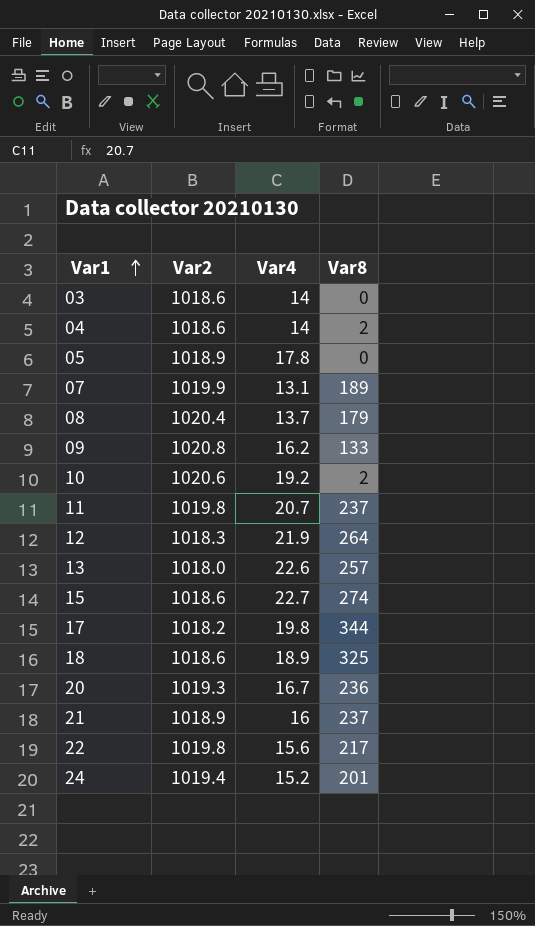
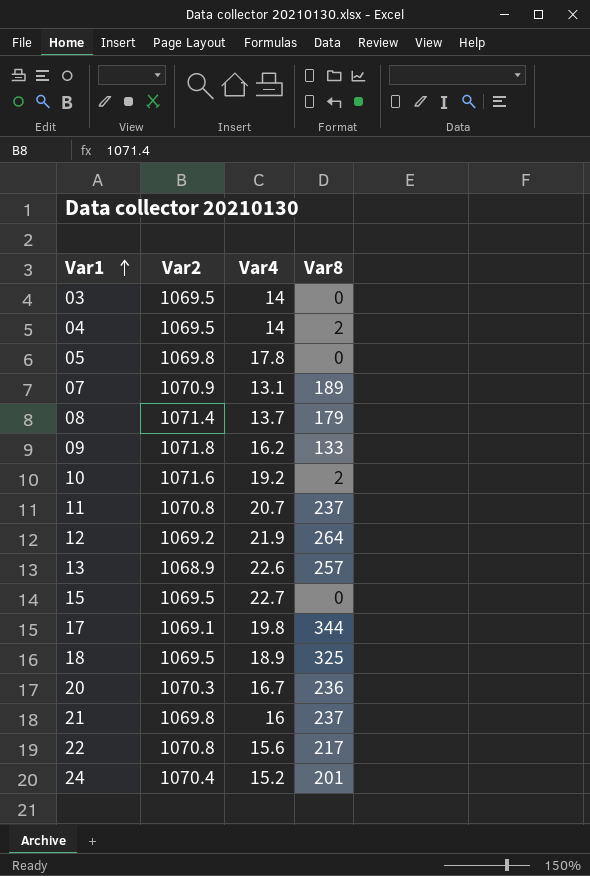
03 | Var2: 1018.6 -> 1069.5
04 | Var2: 1018.6 -> 1069.5
05 | Var2: 1018.9 -> 1069.8
07 | Var2: 1019.9 -> 1070.9
08 | Var2: 1020.4 -> 1071.4
09 | Var2: 1020.8 -> 1071.8
10 | Var2: 1020.6 -> 1071.6
11 | Var2: 1019.8 -> 1070.8
12 | Var2: 1018.3 -> 1069.2
13 | Var2: 1018.0 -> 1068.9
15 | Var2: 1018.6 -> 1069.5
15 | Var8: 274 -> 0
17 | Var2: 1018.2 -> 1069.1
18 | Var2: 1018.6 -> 1069.5
20 | Var2: 1019.3 -> 1070.3
21 | Var2: 1018.9 -> 1069.8
22 | Var2: 1019.8 -> 1070.8
24 | Var2: 1019.4 -> 1070.4

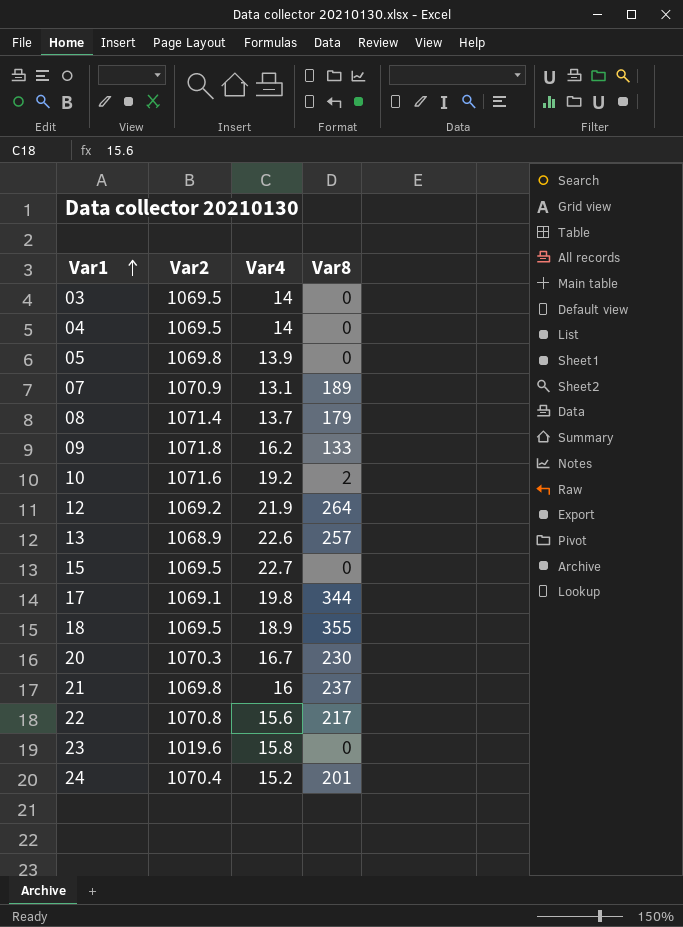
row 11: 1070.8 | 20.7 | 237 -> none
04 | Var8: 2 -> 0
05 | Var4: 17.8 -> 13.9
18 | Var8: 325 -> 355
20 | Var8: 236 -> 230
row 23: none -> 1019.6 | 15.8 | 0

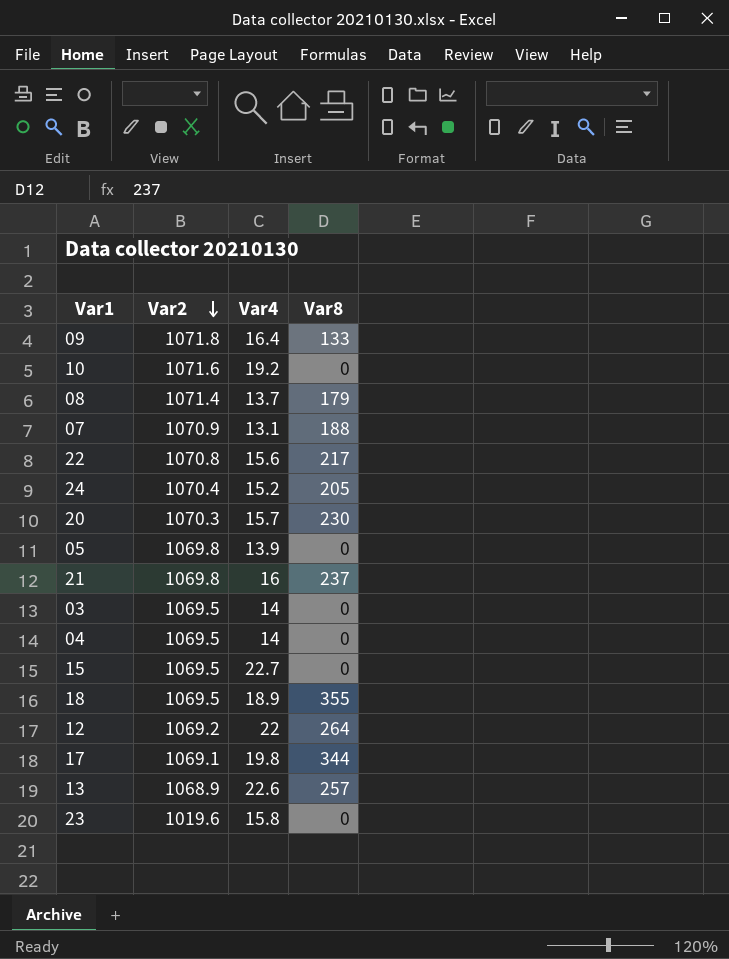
row order: Var1 ascending -> Var2 descending
09 | Var4: 16.2 -> 16.4
10 | Var8: 2 -> 0
07 | Var8: 189 -> 188
24 | Var8: 201 -> 205
20 | Var4: 16.7 -> 15.7
12 | Var4: 21.9 -> 22

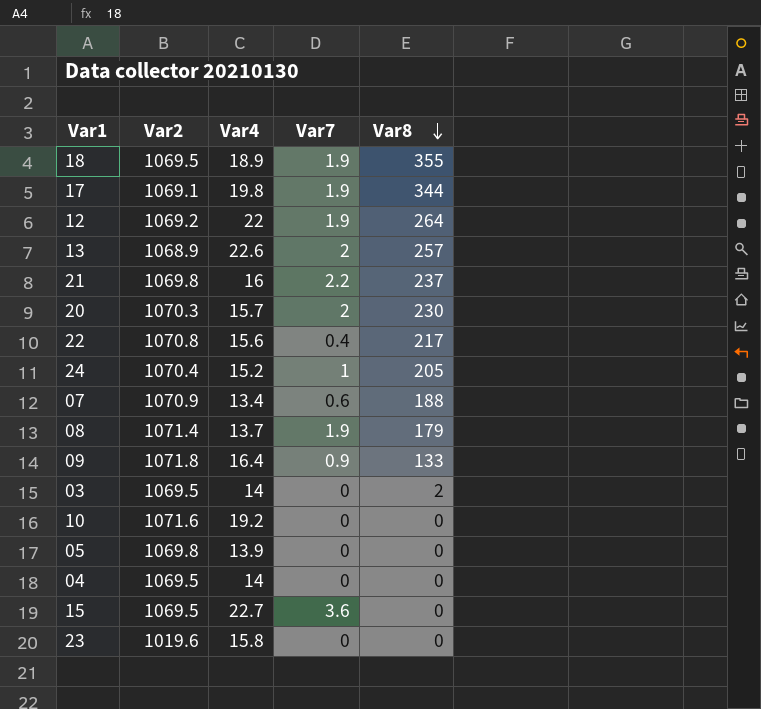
row order: Var2 descending -> Var8 descending
column Var7 | position: none -> 4
07 | Var4: 13.1 -> 13.4
03 | Var8: 0 -> 2

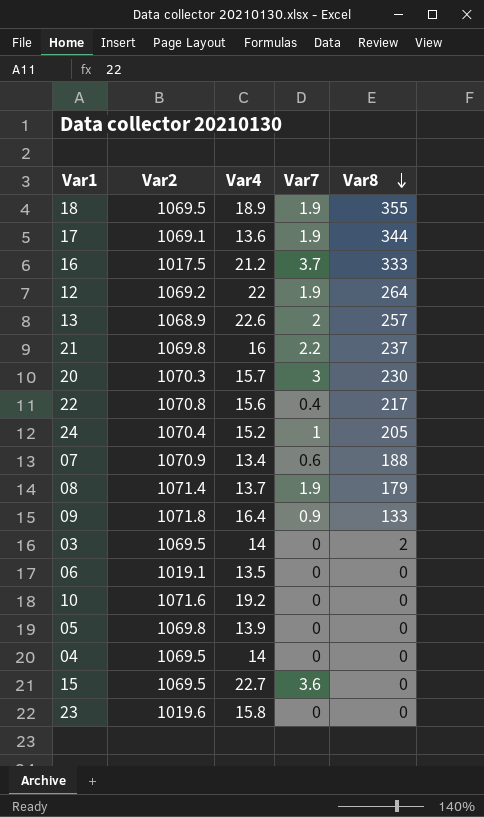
17 | Var4: 19.8 -> 13.6
row 16: none -> 1017.5 | 21.2 | 3.7 | 333
20 | Var7: 2 -> 3
row 06: none -> 1019.1 | 13.5 | 0 | 0

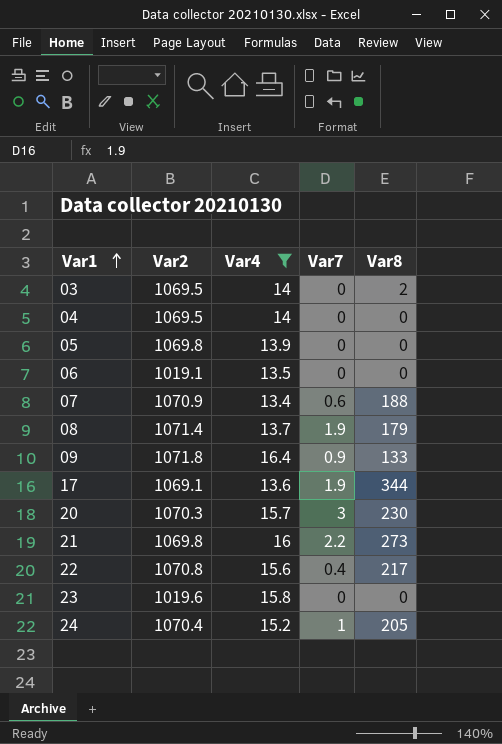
filter: none -> Var4 <= 16.4
row order: Var8 descending -> Var1 ascending
21 | Var8: 237 -> 273

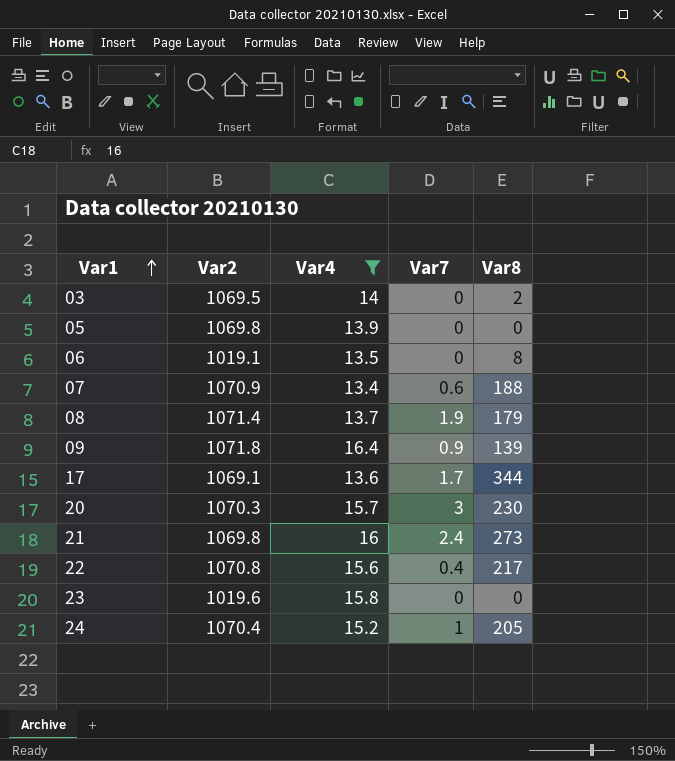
row 04: 1069.5 | 14 | 0 | 0 -> none
06 | Var8: 0 -> 8
09 | Var8: 133 -> 139
17 | Var7: 1.9 -> 1.7
21 | Var7: 2.2 -> 2.4

